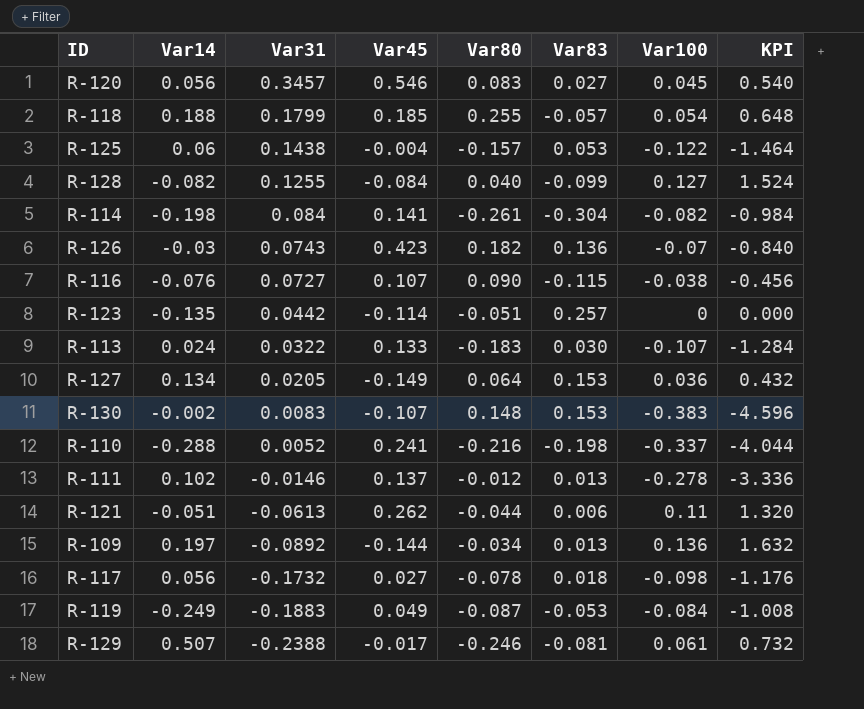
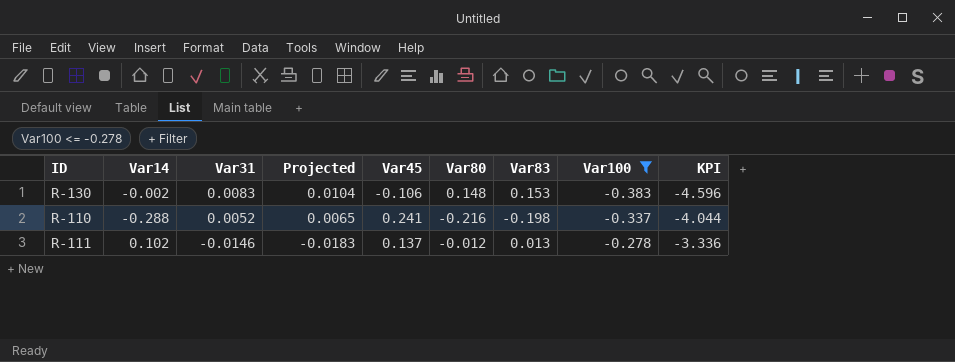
filter: none -> Var100 <= -0.278
column Projected | formula: none -> [Var31] * 1.25
R-130 | Var45: -0.107 -> -0.106

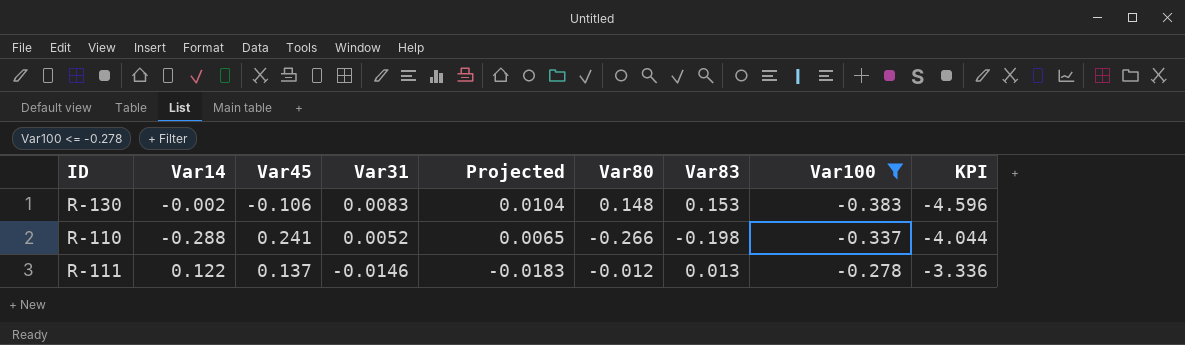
column Var45 | position: 5 -> 3
R-110 | Var80: -0.216 -> -0.266
R-111 | Var14: 0.102 -> 0.122

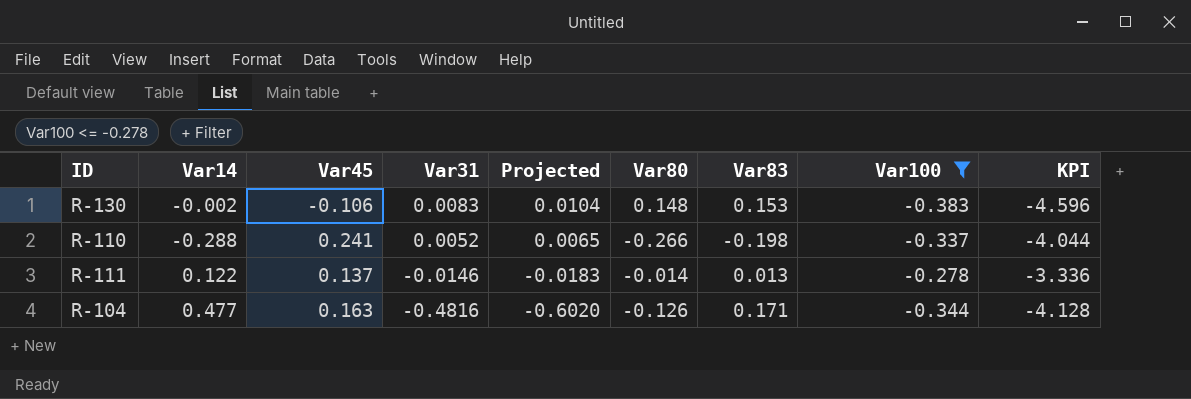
R-111 | Var80: -0.012 -> -0.014
row R-104: none -> 0.477 | 0.163 | -0.4816 | -0.6020 | -0.126 | 0.171 | -0.344 | -4.128

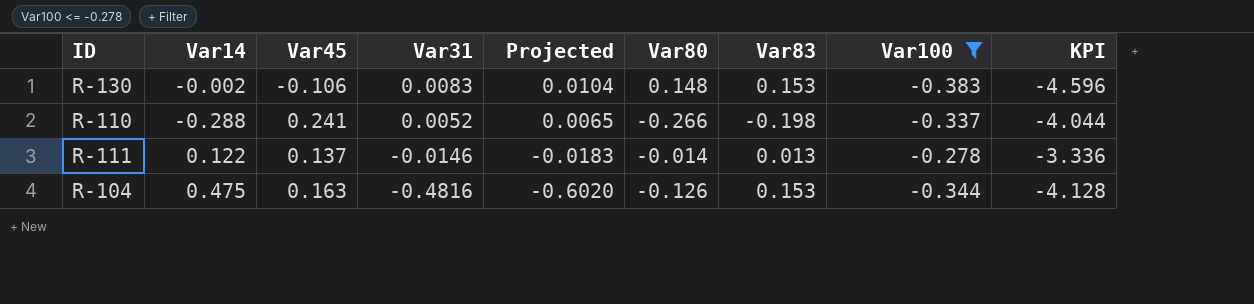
R-104 | Var14: 0.477 -> 0.475
R-104 | Var83: 0.171 -> 0.153

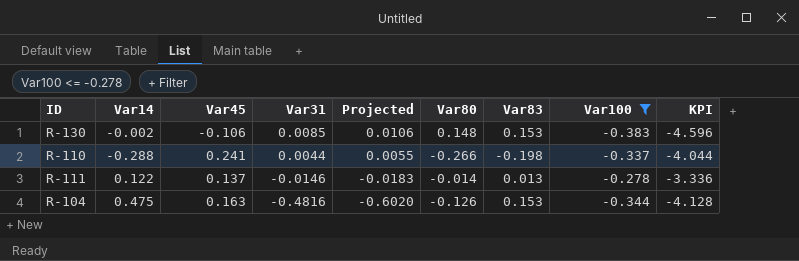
R-130 | Var31: 0.0083 -> 0.0085
R-130 | Projected: 0.0104 -> 0.0106
R-110 | Var31: 0.0052 -> 0.0044
R-110 | Projected: 0.0065 -> 0.0055

